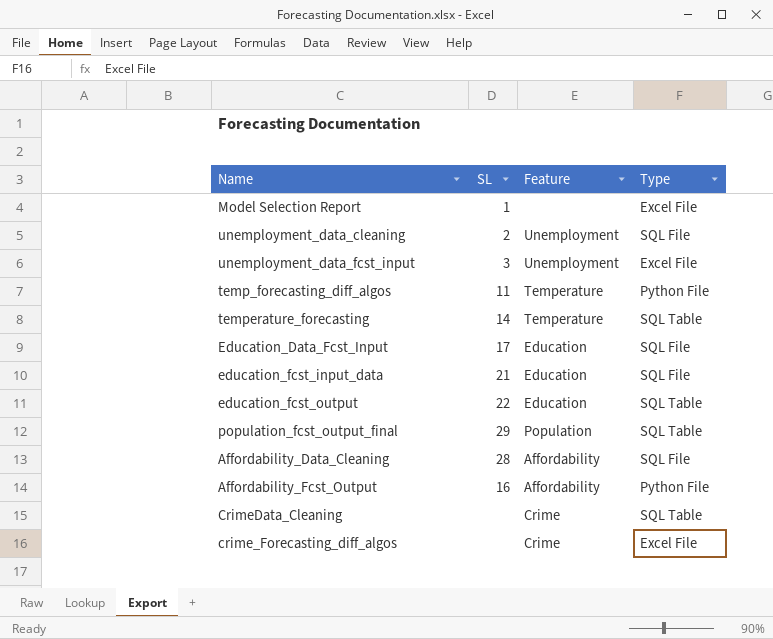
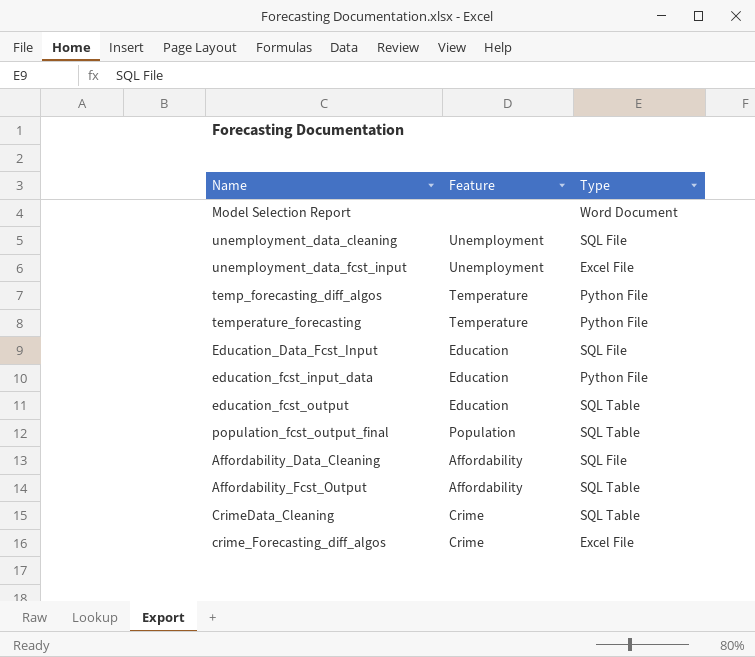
column SL | position: 2 -> none
Model Selection Report | Type: Excel File -> Word Document
temperature_forecasting | Type: SQL Table -> Python File
education_fcst_input_data | Type: SQL File -> Python File
Affordability_Fcst_Output | Type: Python File -> SQL Table

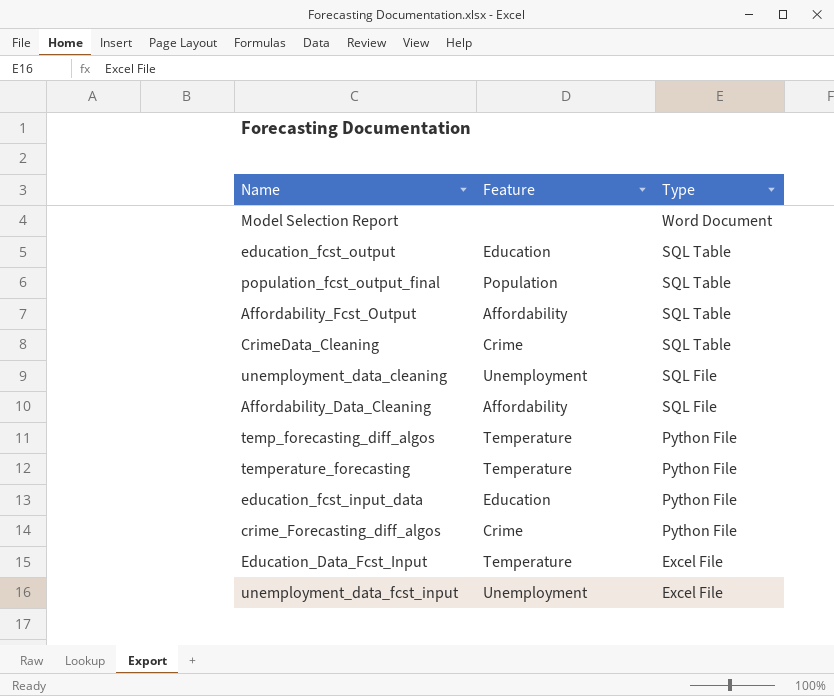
row order: none -> Type descending
crime_Forecasting_diff_algos | Type: Excel File -> Python File
Education_Data_Fcst_Input | Feature: Education -> Temperature
Education_Data_Fcst_Input | Type: SQL File -> Excel File

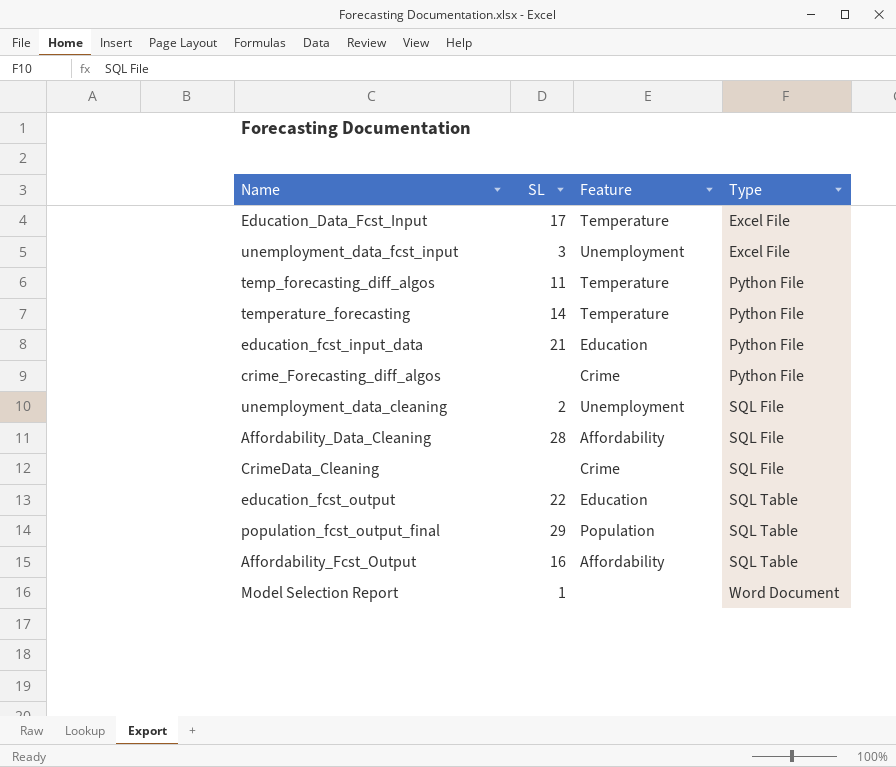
row order: Type descending -> Type ascending
column SL | position: none -> 2
CrimeData_Cleaning | Type: SQL Table -> SQL File

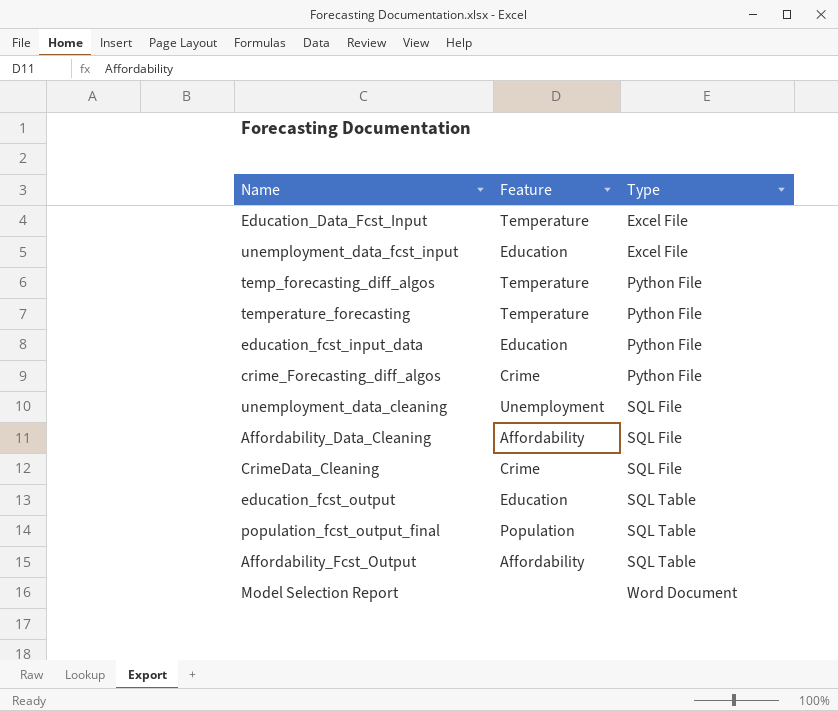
column SL | position: 2 -> none
unemployment_data_fcst_input | Feature: Unemployment -> Education

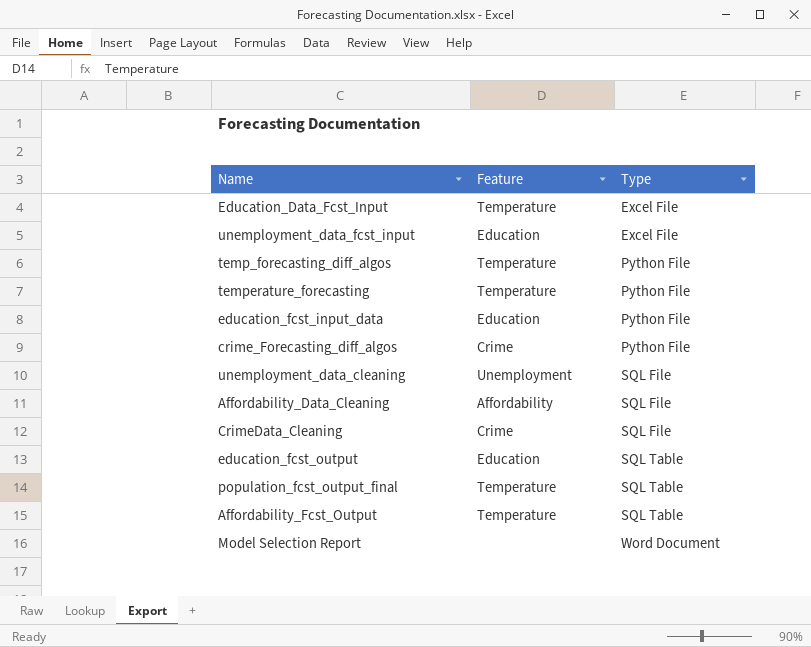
population_fcst_output_final | Feature: Population -> Temperature
Affordability_Fcst_Output | Feature: Affordability -> Temperature

